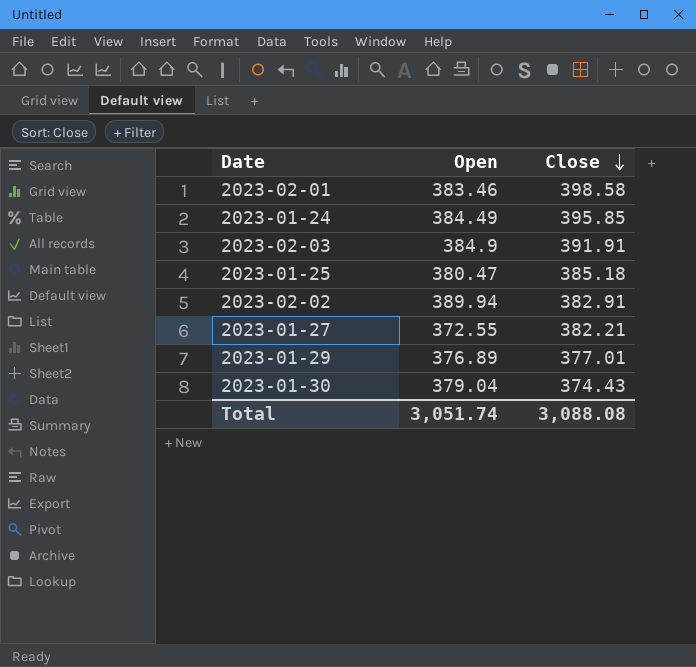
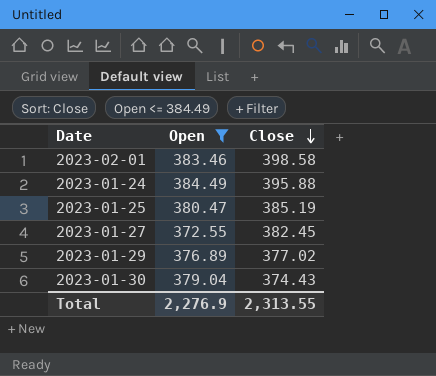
filter: none -> Open <= 384.49
2023-01-24 | Close: 395.85 -> 395.88
2023-01-25 | Close: 385.18 -> 385.19
2023-01-27 | Close: 382.21 -> 382.45
2023-01-29 | Close: 377.01 -> 377.02
Total | Open: 3,051.74 -> 2,276.9
Total | Close: 3,088.08 -> 2,313.55

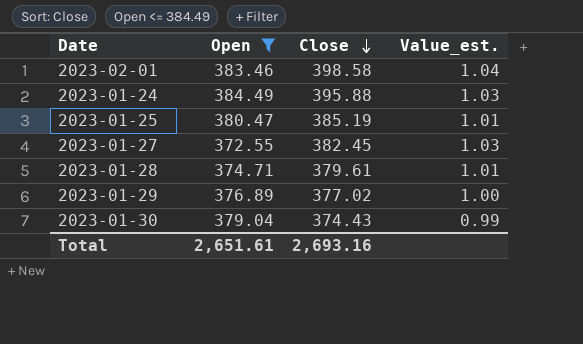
column Value_est. | formula: none -> [Close] / [Open]
row 2023-01-28: none -> 374.71 | 379.61 | 1.01
Total | Open: 2,276.9 -> 2,651.61
Total | Close: 2,313.55 -> 2,693.16

